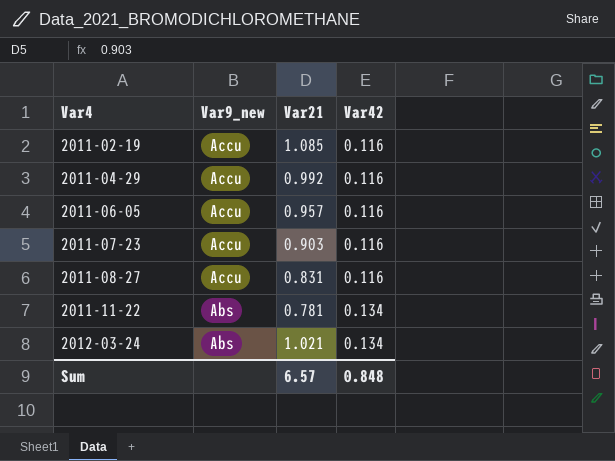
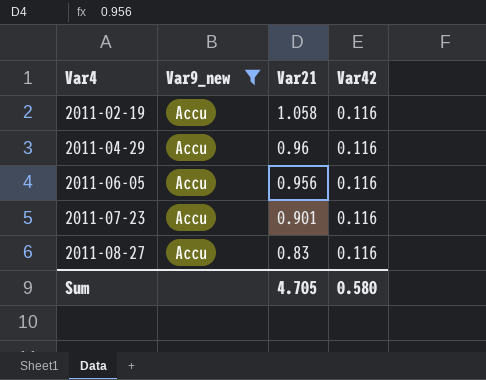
filter: none -> Var9_new = Accu
2011-02-19 | Var21: 1.085 -> 1.058
2011-04-29 | Var21: 0.992 -> 0.96
2011-06-05 | Var21: 0.957 -> 0.956
2011-07-23 | Var21: 0.903 -> 0.901
2011-08-27 | Var21: 0.831 -> 0.83
Sum | Var21: 6.57 -> 4.705
Sum | Var42: 0.848 -> 0.580

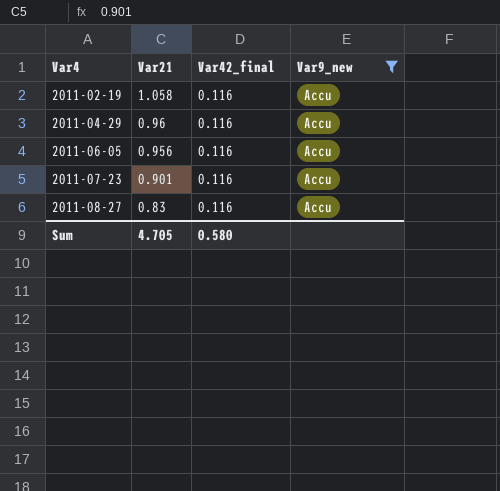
column name: Var42 -> Var42_final
column Var9_new | position: 2 -> 4

